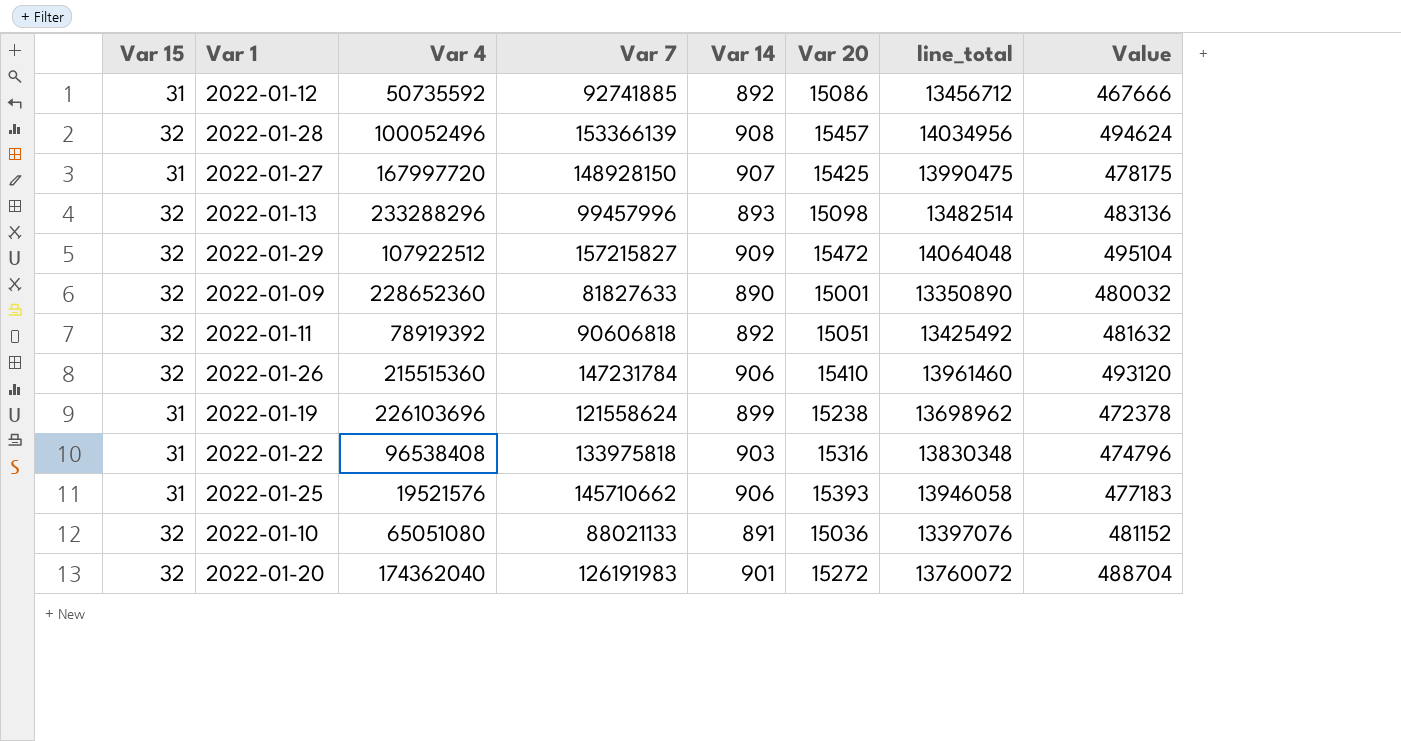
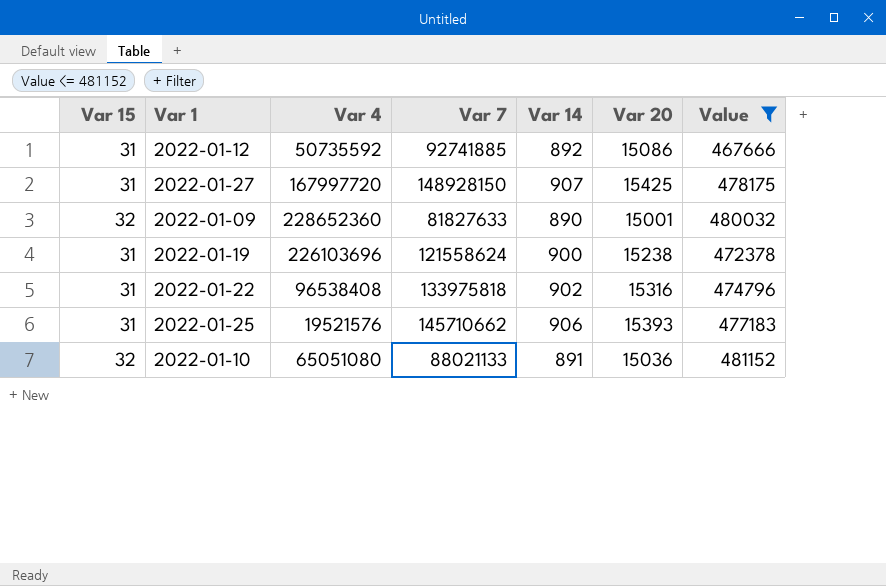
filter: none -> Value <= 481152
column line_total | formula: [Var 14] * [Var 20] -> none
2022-01-19 | Var 14: 899 -> 900
2022-01-22 | Var 14: 903 -> 902

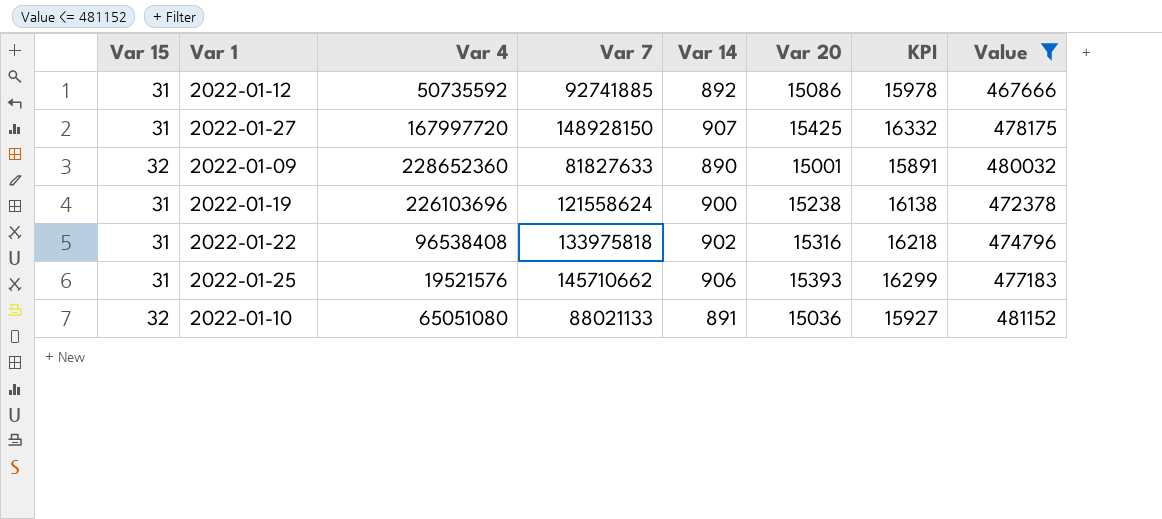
column KPI | formula: none -> [Var 14] + [Var 20]

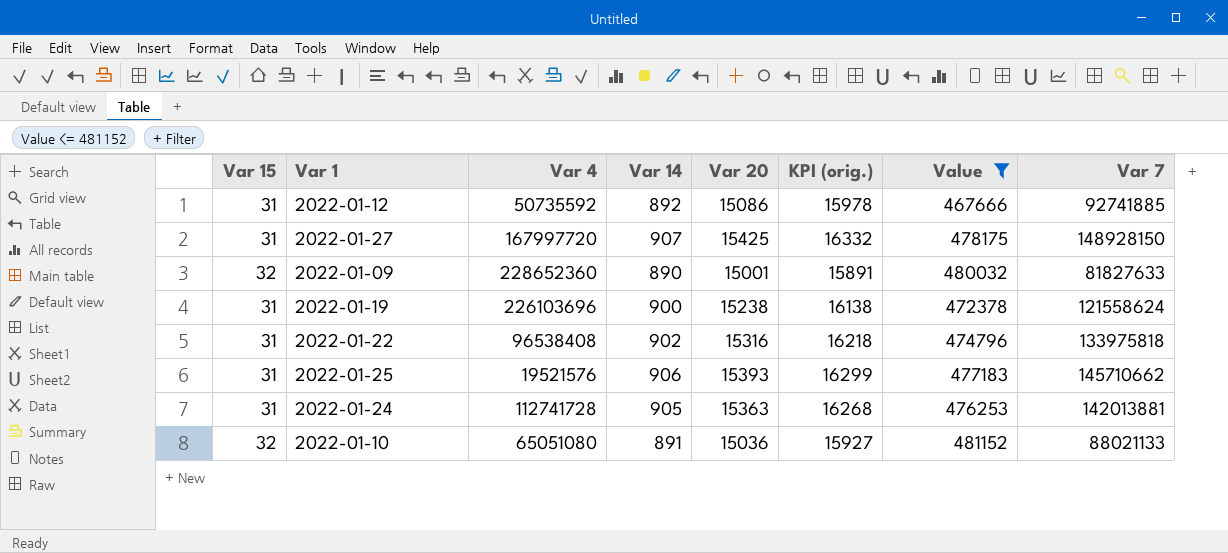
column name: KPI -> KPI (orig.)
column Var 7 | position: 4 -> 8
row 2022-01-24: none -> 31 | 112741728 | 905 | 15363 | 16268 | 476253 | 142013881

